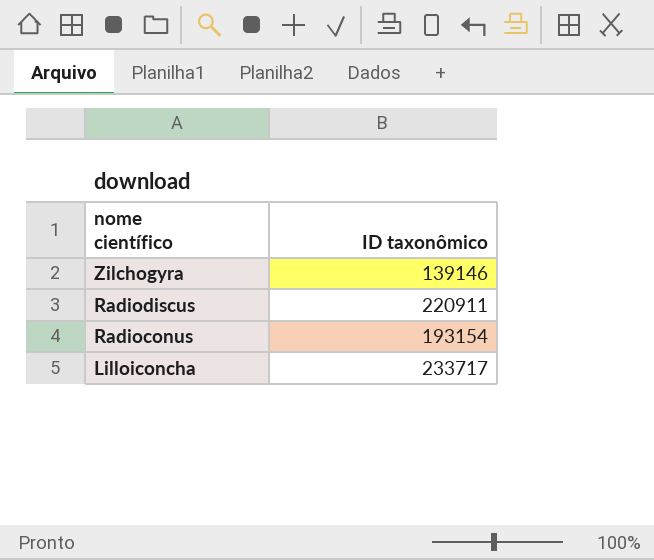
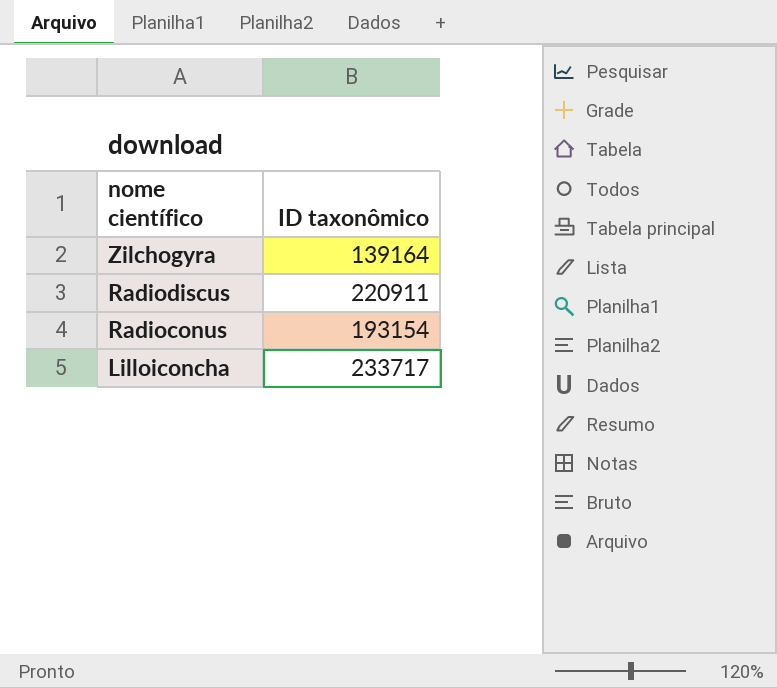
Zilchogyra | ID taxonômico: 139146 -> 139164

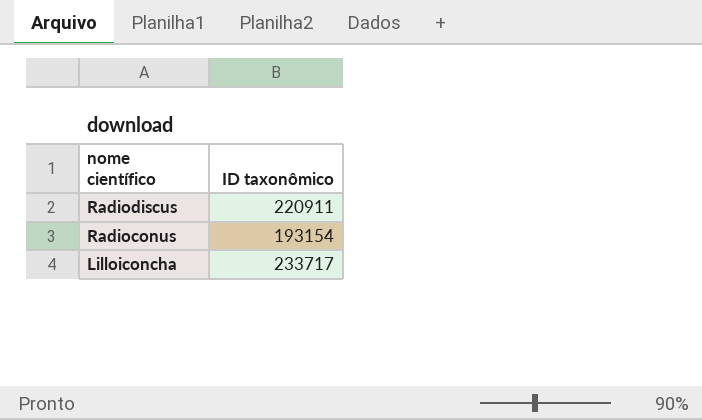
row Zilchogyra: 139164 -> none

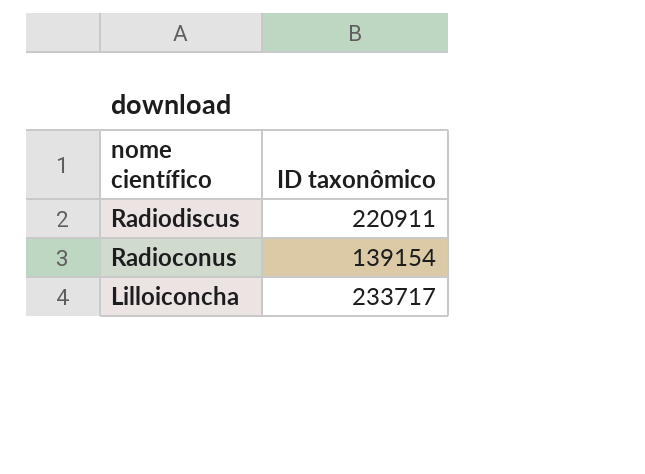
Radioconus | ID taxonômico: 193154 -> 139154

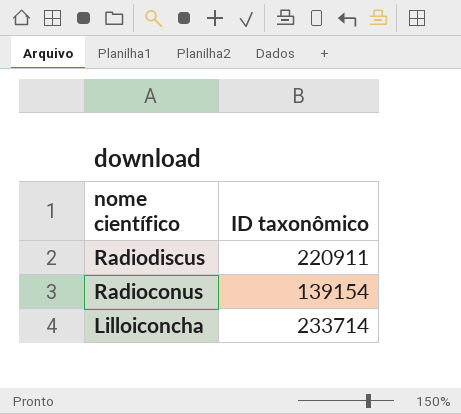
Lilloiconcha | ID taxonômico: 233717 -> 233714

